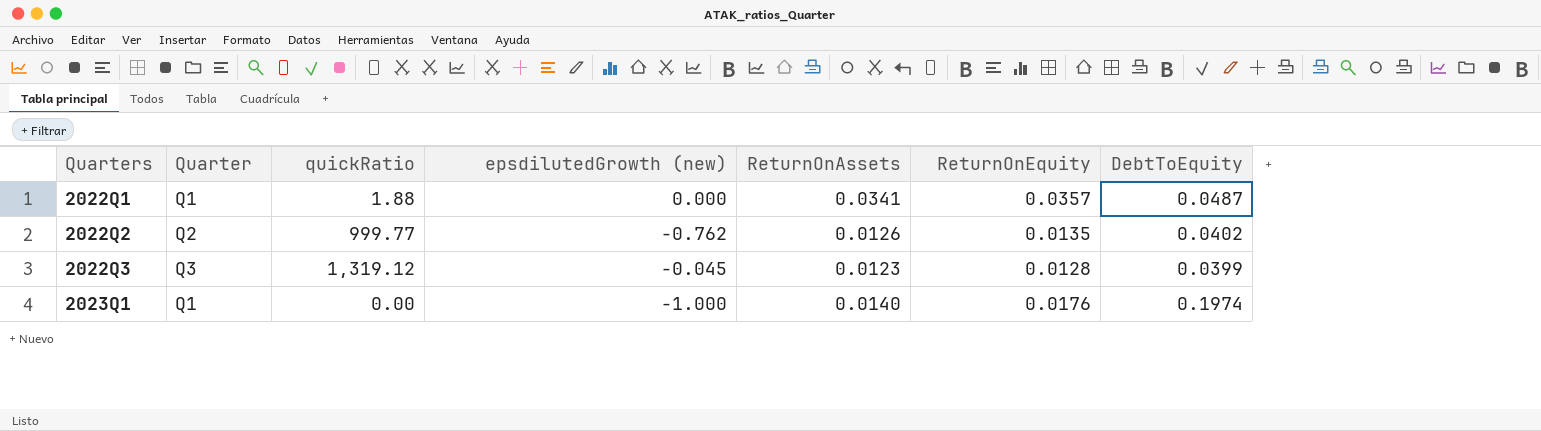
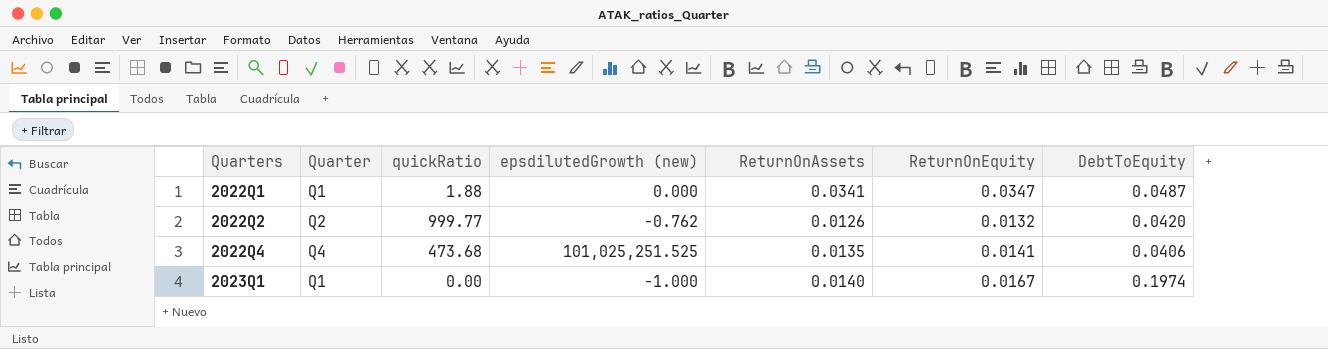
row 2022Q3: Q3 | 1,319.12 | -0.045 | 0.0123 | 0.0128 | 0.0399 -> none
2022Q1 | ReturnOnEquity: 0.0357 -> 0.0347
2022Q2 | ReturnOnEquity: 0.0135 -> 0.0132
2022Q2 | DebtToEquity: 0.0402 -> 0.0420
row 2022Q4: none -> Q4 | 473.68 | 101,025,251.525 | 0.0135 | 0.0141 | 0.0406
2023Q1 | ReturnOnEquity: 0.0176 -> 0.0167

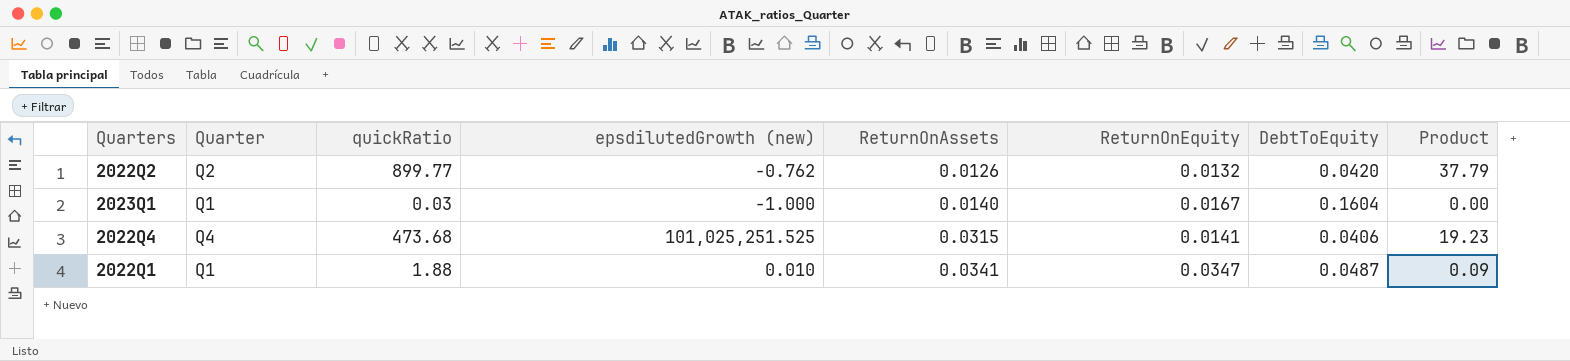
row order: Quarters ascending -> ReturnOnAssets ascending
column Product | formula: none -> [quickRatio] * [DebtToEquity]
2022Q2 | quickRatio: 999.77 -> 899.77
2023Q1 | quickRatio: 0.00 -> 0.03
2023Q1 | DebtToEquity: 0.1974 -> 0.1604
2022Q4 | ReturnOnAssets: 0.0135 -> 0.0315
2022Q1 | epsdilutedGrowth (new): 0.000 -> 0.010

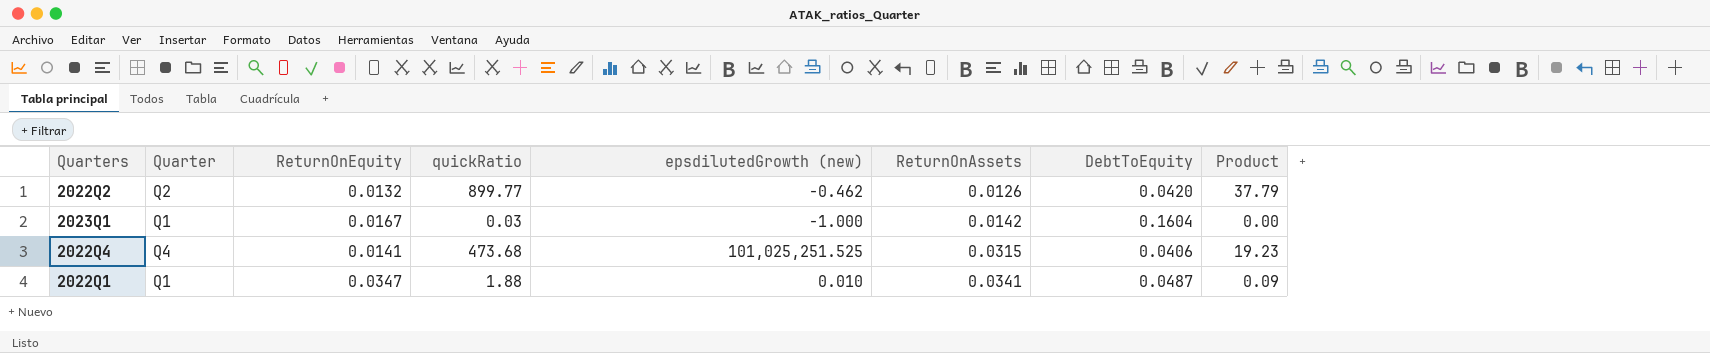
column ReturnOnEquity | position: 6 -> 3
2022Q2 | epsdilutedGrowth (new): -0.762 -> -0.462
2023Q1 | ReturnOnAssets: 0.0140 -> 0.0142

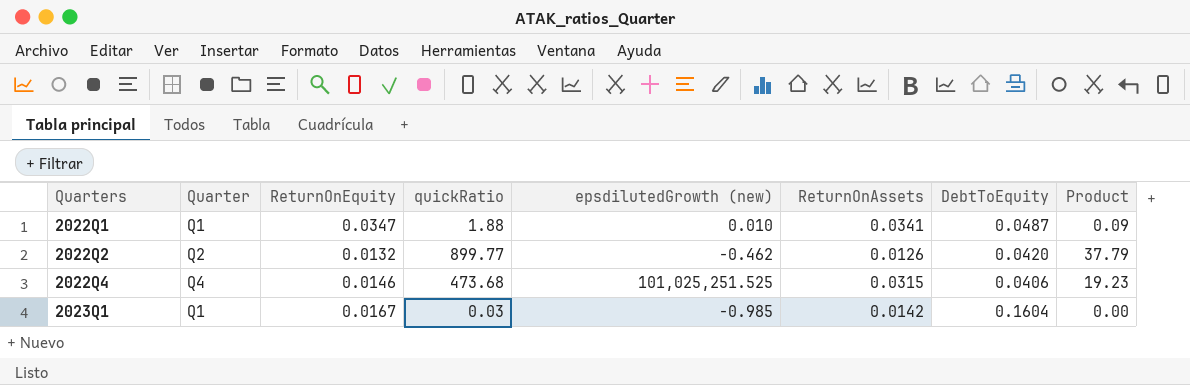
row order: ReturnOnAssets ascending -> Quarters ascending
2022Q4 | ReturnOnEquity: 0.0141 -> 0.0146
2023Q1 | epsdilutedGrowth (new): -1.000 -> -0.985

